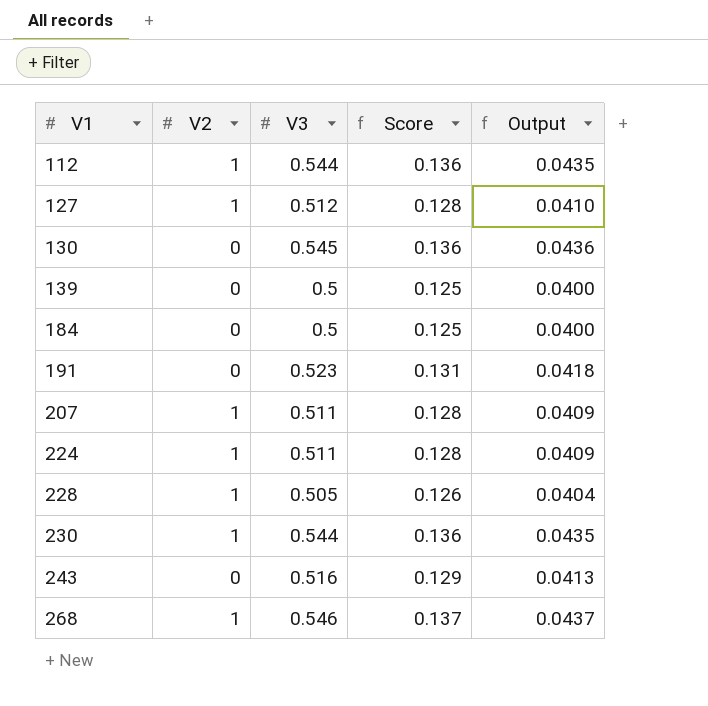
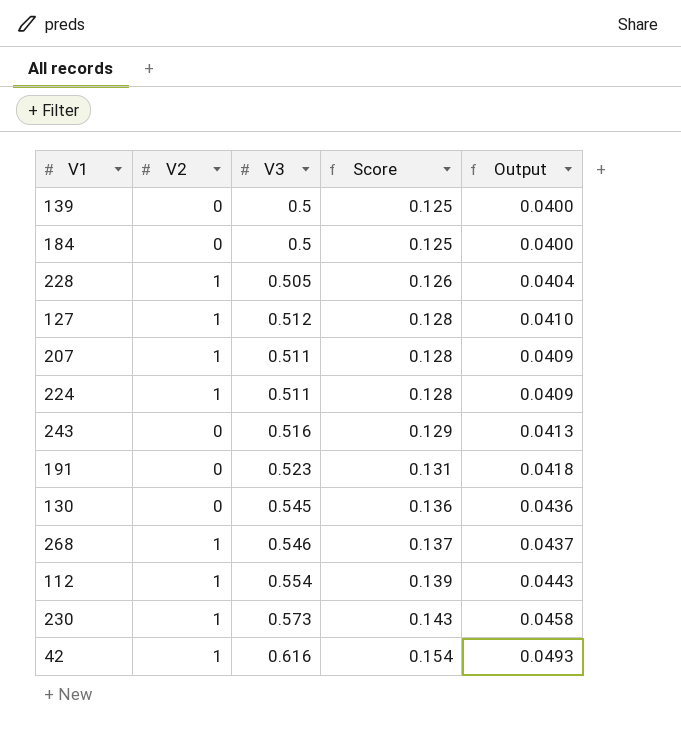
row order: V1 ascending -> Score ascending
112 | V3: 0.544 -> 0.554
112 | Score: 0.136 -> 0.139
112 | Output: 0.0435 -> 0.0443
230 | V3: 0.544 -> 0.573
230 | Score: 0.136 -> 0.143
230 | Output: 0.0435 -> 0.0458
row 42: none -> 1 | 0.616 | 0.154 | 0.0493

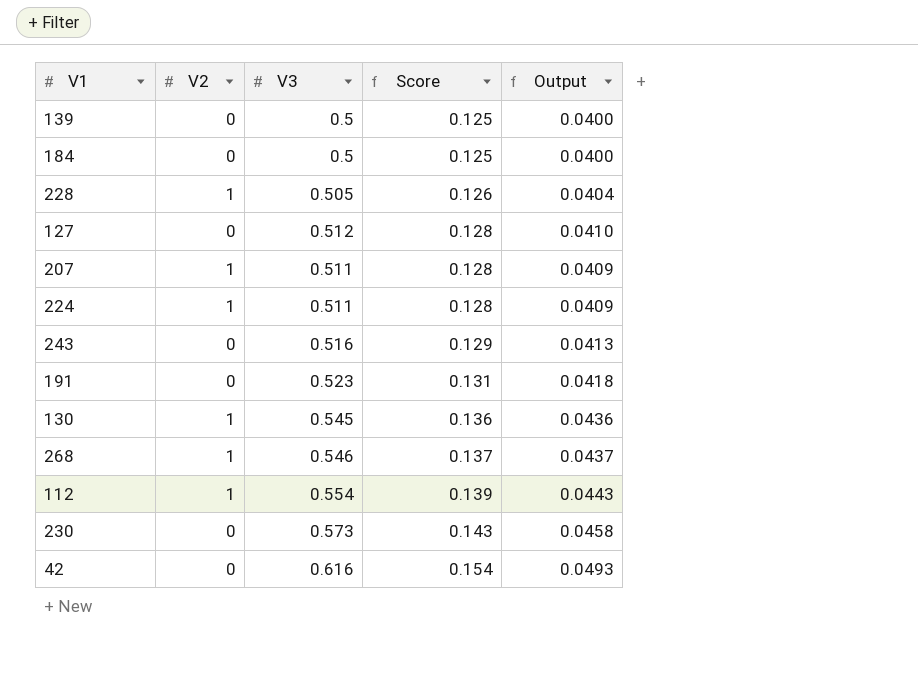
127 | V2: 1 -> 0
130 | V2: 0 -> 1
230 | V2: 1 -> 0
42 | V2: 1 -> 0

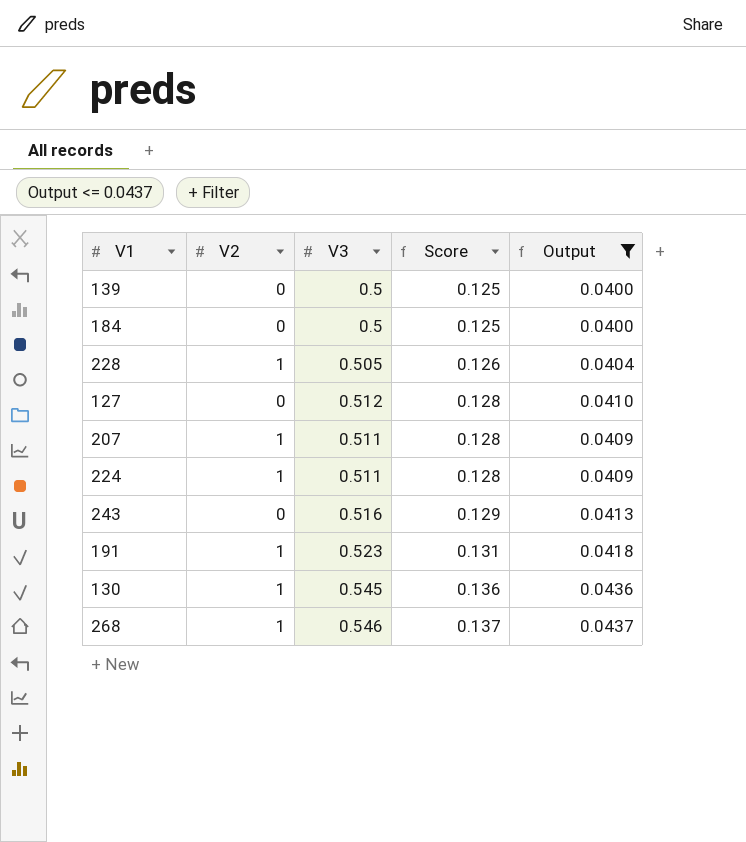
filter: none -> Output <= 0.0437
191 | V2: 0 -> 1

